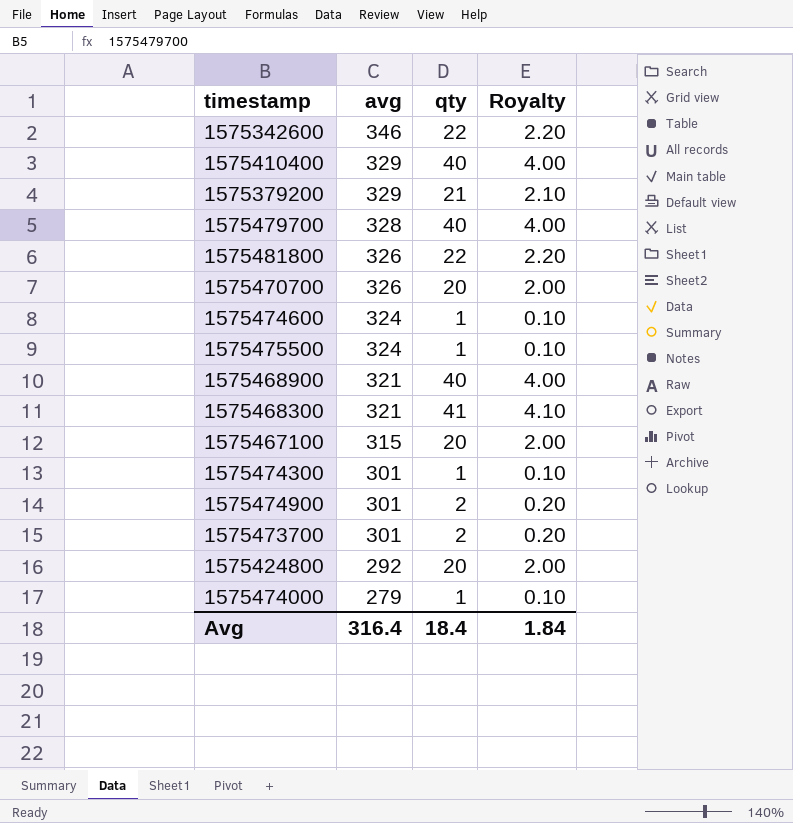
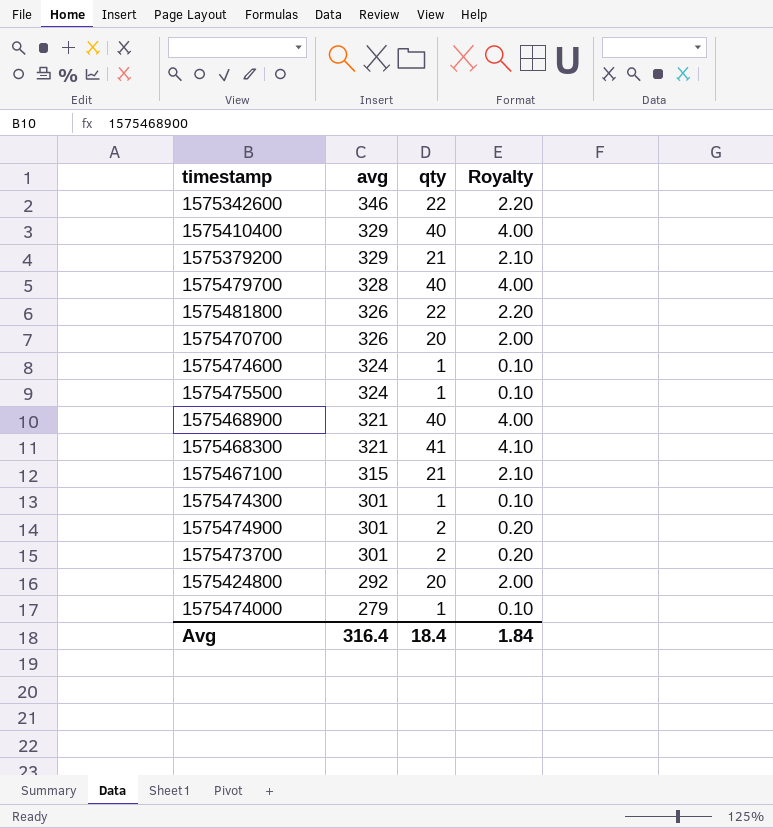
1575467100 | qty: 20 -> 21
1575467100 | Royalty: 2.00 -> 2.10

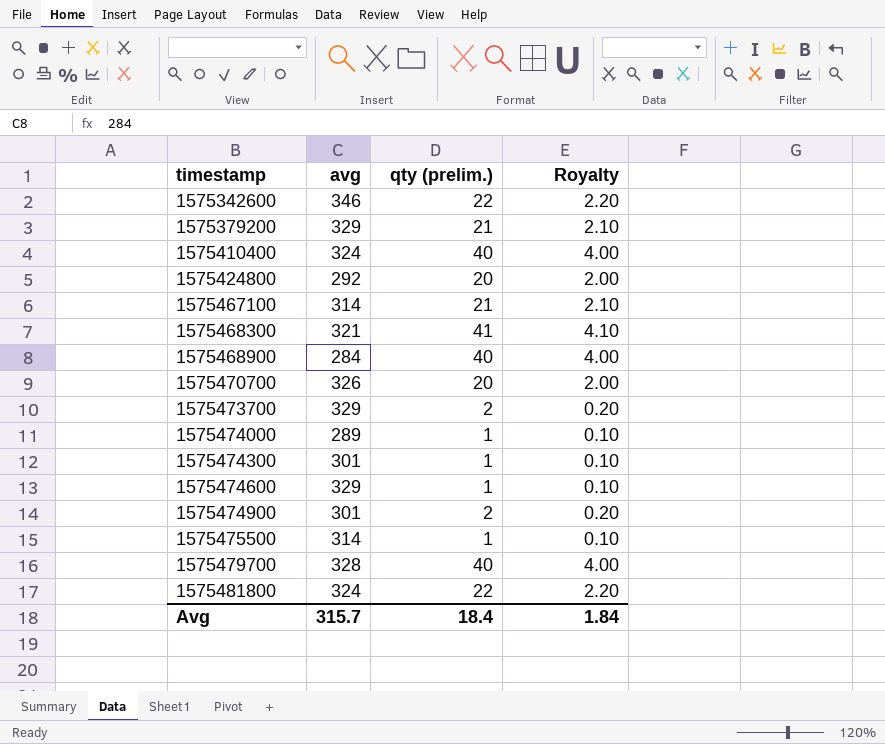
row order: avg descending -> timestamp ascending
column name: qty -> qty (prelim.)
1575410400 | avg: 329 -> 324
1575467100 | avg: 315 -> 314
1575468900 | avg: 321 -> 284
1575473700 | avg: 301 -> 329
1575474000 | avg: 279 -> 289
1575474600 | avg: 324 -> 329
1575475500 | avg: 324 -> 314
1575481800 | avg: 326 -> 324
Avg | avg: 316.4 -> 315.7

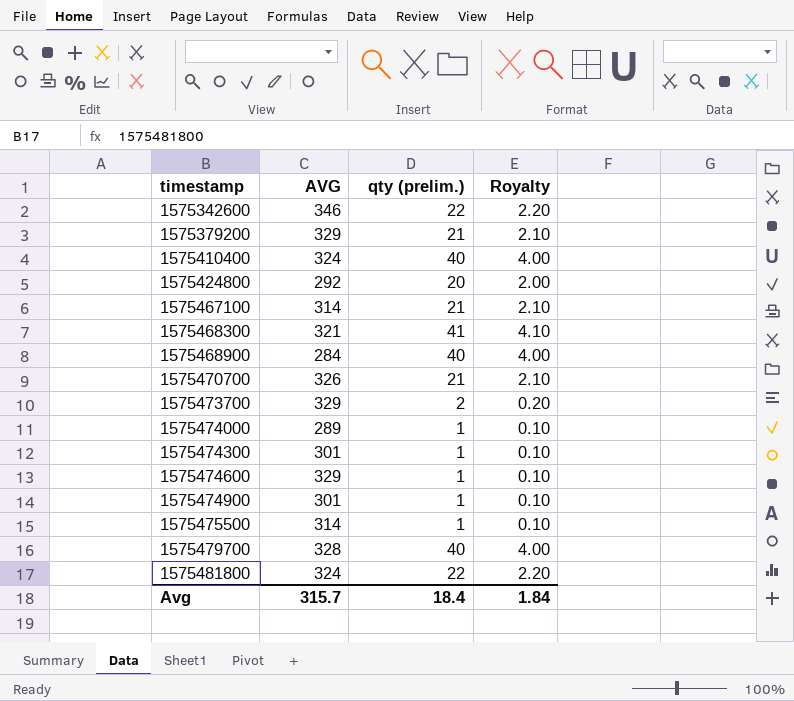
column name: avg -> AVG
1575470700 | qty (prelim.): 20 -> 21
1575470700 | Royalty: 2.00 -> 2.10
1575474900 | qty (prelim.): 2 -> 1
1575474900 | Royalty: 0.20 -> 0.10

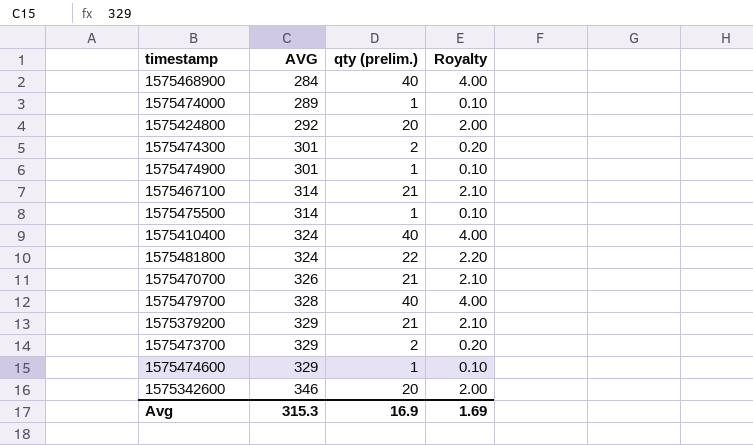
row order: timestamp ascending -> AVG ascending
row 1575468300: 321 | 41 | 4.10 -> none
1575474300 | qty (prelim.): 1 -> 2
1575474300 | Royalty: 0.10 -> 0.20
1575342600 | qty (prelim.): 22 -> 20
1575342600 | Royalty: 2.20 -> 2.00
Avg | AVG: 315.7 -> 315.3
Avg | qty (prelim.): 18.4 -> 16.9
Avg | Royalty: 1.84 -> 1.69

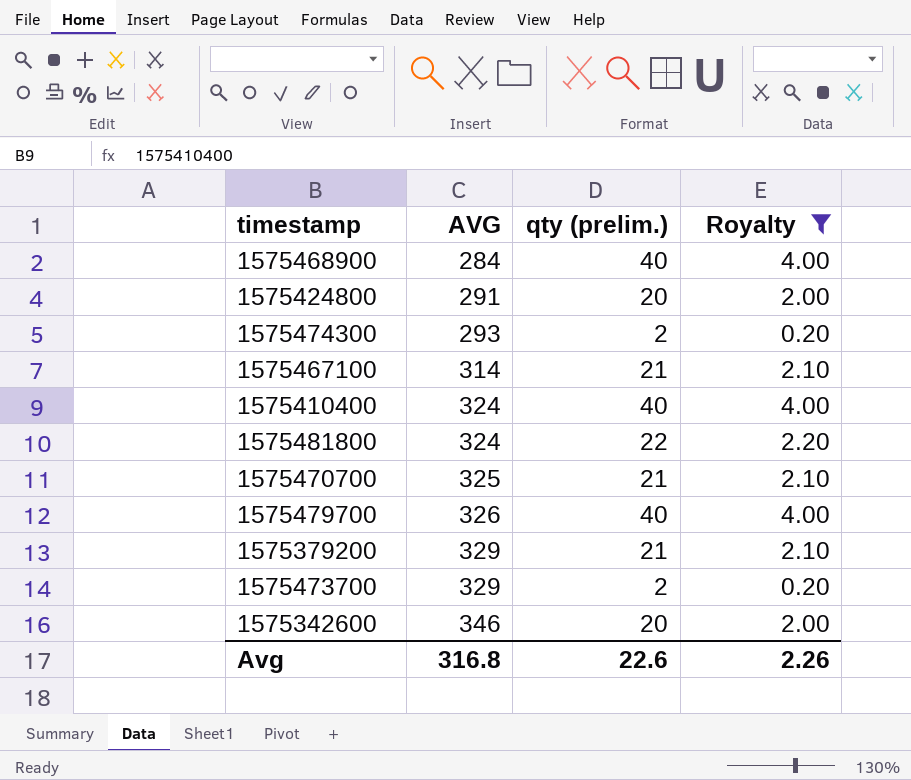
filter: none -> Royalty != 0.10
1575424800 | AVG: 292 -> 291
1575474300 | AVG: 301 -> 293
1575470700 | AVG: 326 -> 325
1575479700 | AVG: 328 -> 326
Avg | AVG: 315.3 -> 316.8
Avg | qty (prelim.): 16.9 -> 22.6
Avg | Royalty: 1.69 -> 2.26

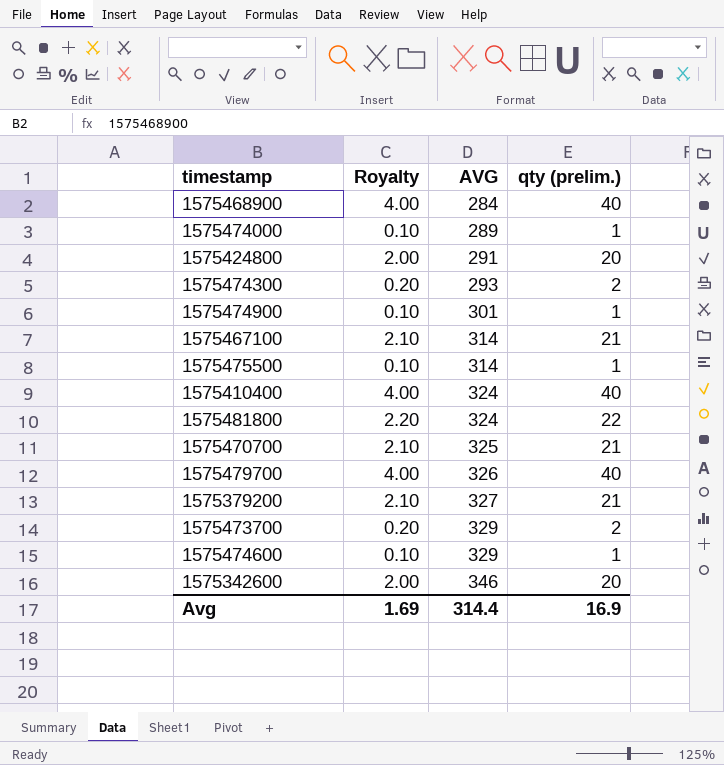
filter: Royalty != 0.10 -> none
column Royalty | position: 4 -> 2
1575379200 | AVG: 329 -> 327
Avg | Royalty: 2.26 -> 1.69
Avg | AVG: 316.8 -> 314.4
Avg | qty (prelim.): 22.6 -> 16.9

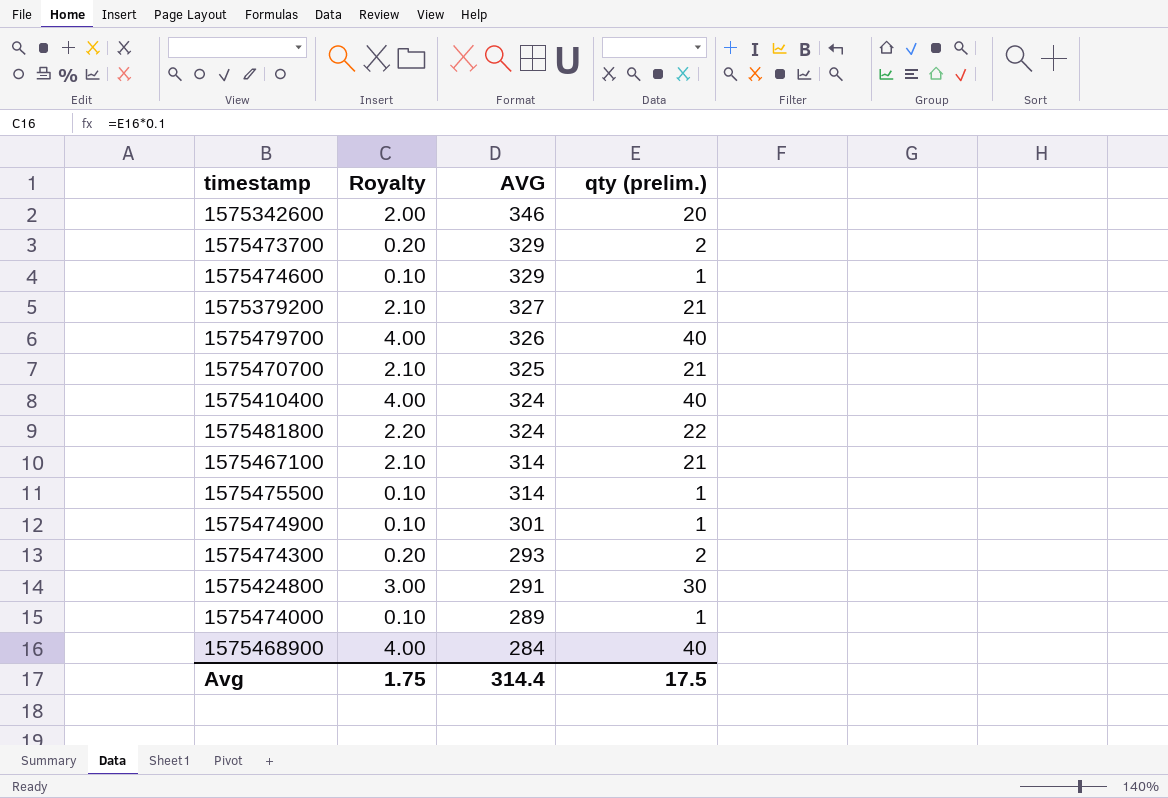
row order: AVG ascending -> AVG descending
1575424800 | Royalty: 2.00 -> 3.00
1575424800 | qty (prelim.): 20 -> 30
Avg | Royalty: 1.69 -> 1.75
Avg | qty (prelim.): 16.9 -> 17.5

